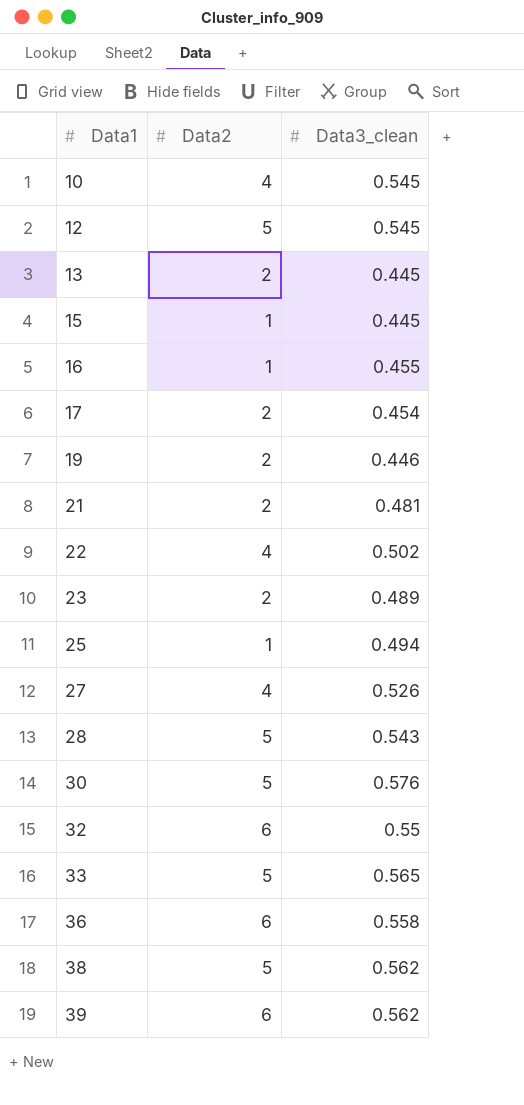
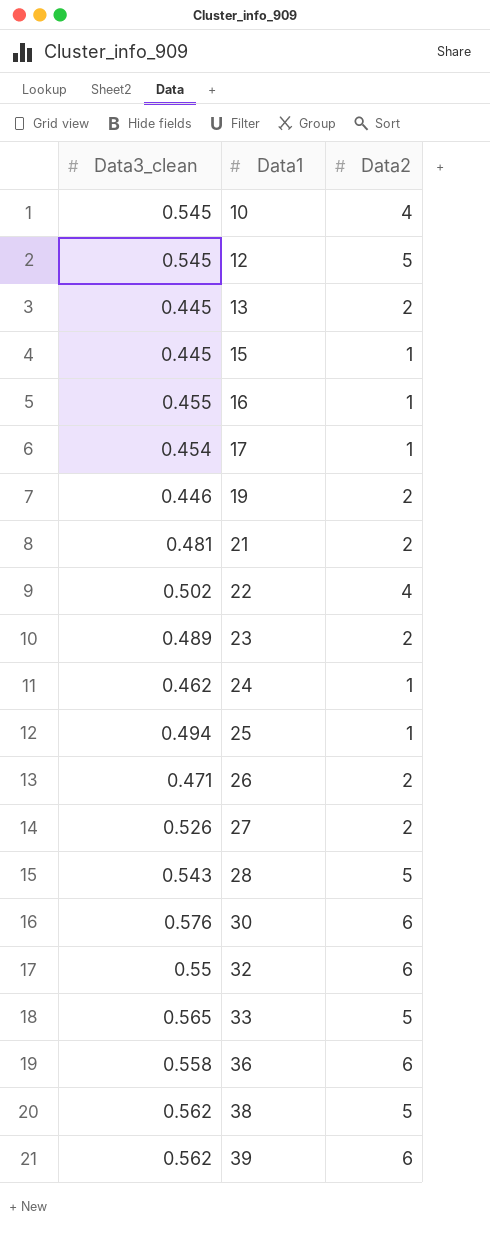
column Data3_clean | position: 3 -> 1
17 | Data2: 2 -> 1
row 24: none -> 0.462 | 1
row 26: none -> 0.471 | 2
27 | Data2: 4 -> 2
30 | Data2: 5 -> 6

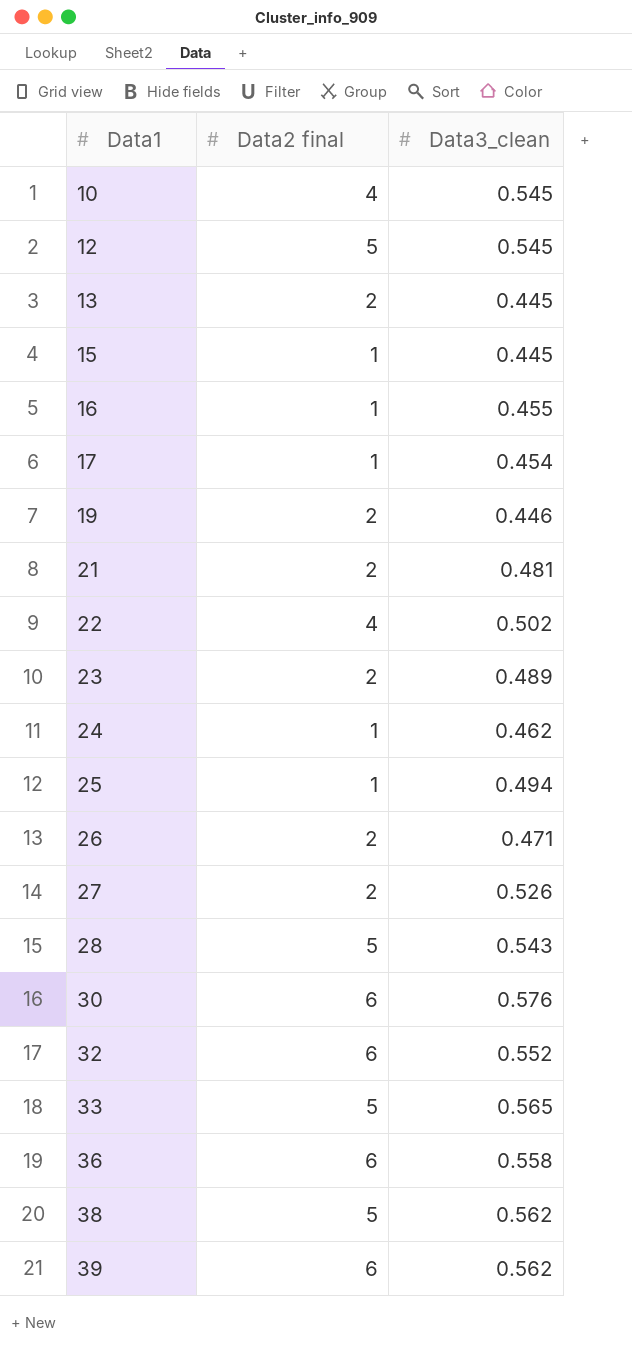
column name: Data2 -> Data2 final
column Data3_clean | position: 1 -> 3
32 | Data3_clean: 0.55 -> 0.552

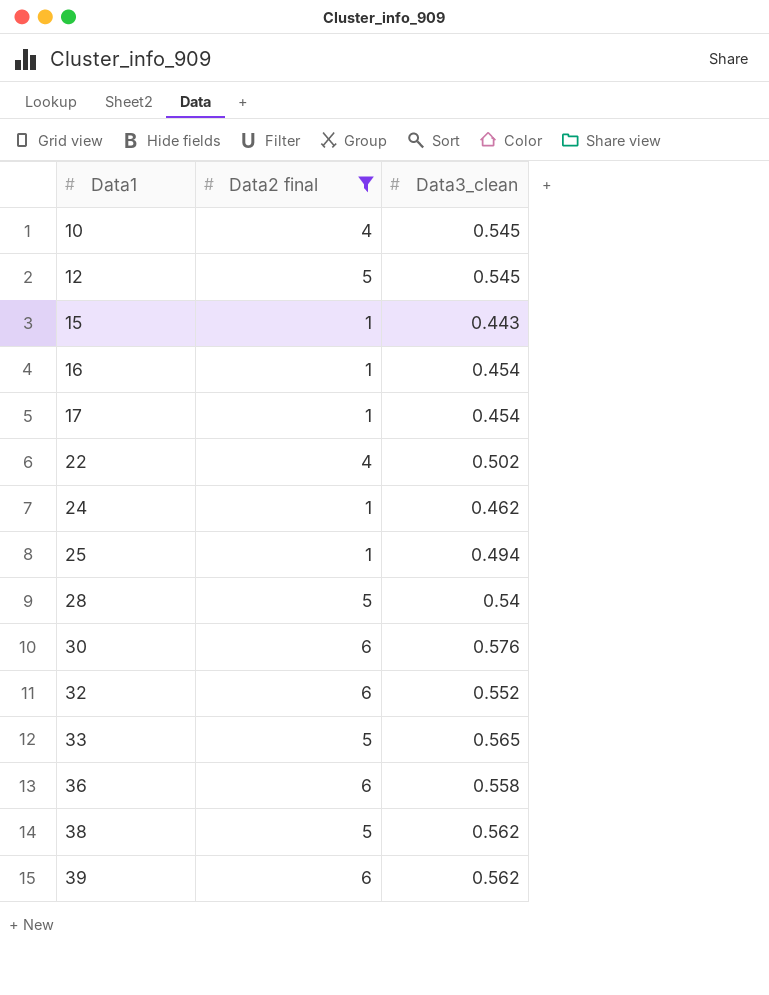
filter: none -> Data2 final != 2
15 | Data3_clean: 0.445 -> 0.443
16 | Data3_clean: 0.455 -> 0.454
28 | Data3_clean: 0.543 -> 0.54

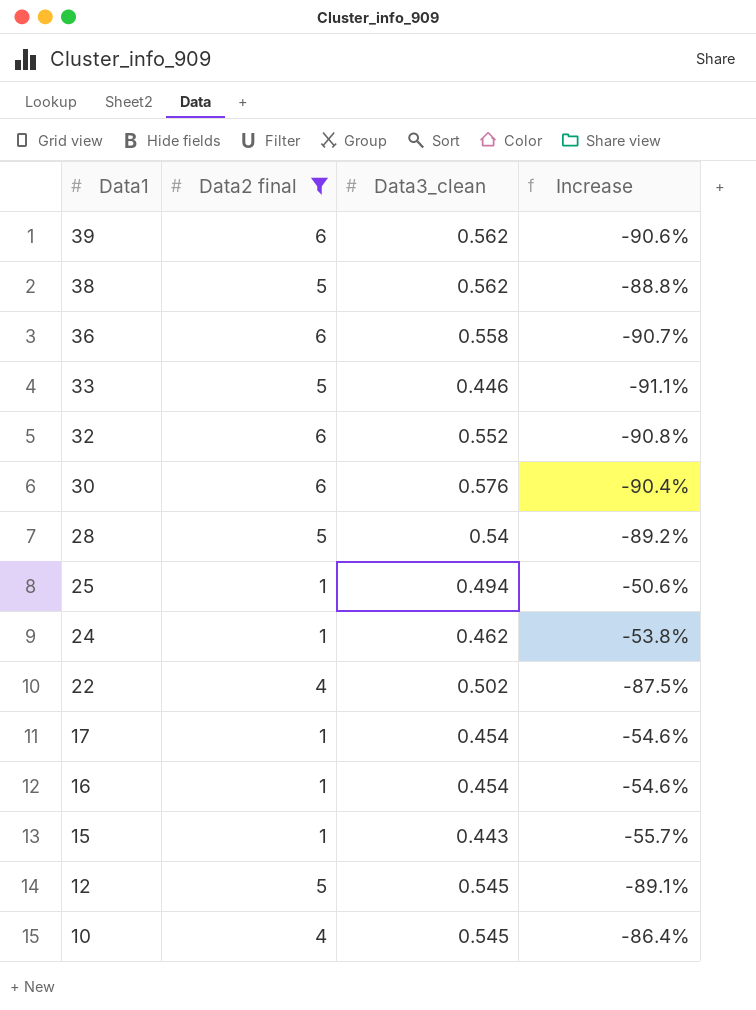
row order: Data1 ascending -> Data1 descending
column Increase | formula: none -> ([Data3_clean] - [Data2 final]) / [Data2 final]
33 | Data3_clean: 0.565 -> 0.446

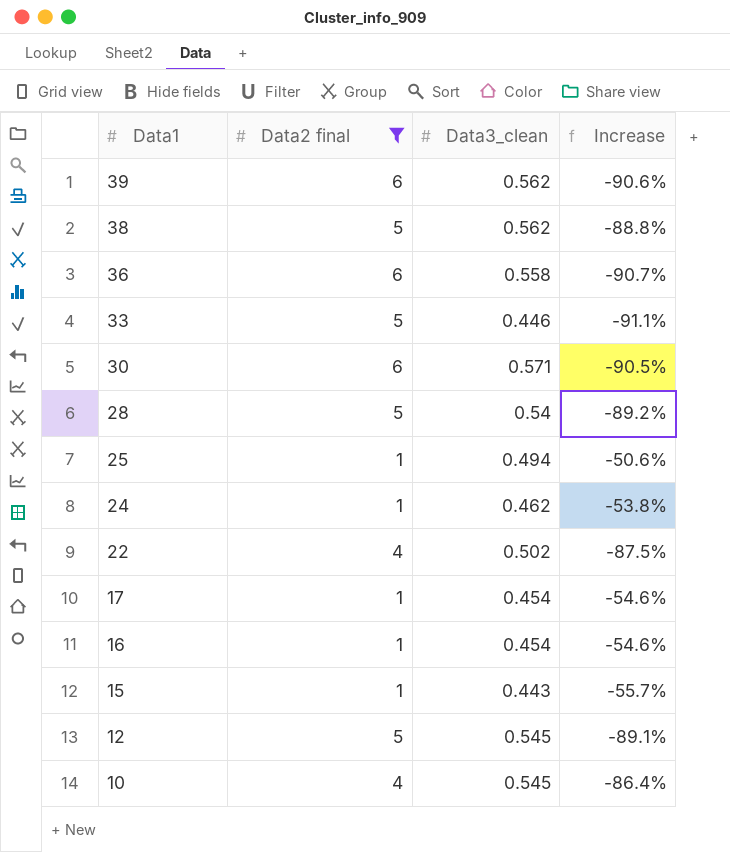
row 32: 6 | 0.552 | -90.8% -> none
30 | Data3_clean: 0.576 -> 0.571
30 | Increase: -90.4% -> -90.5%

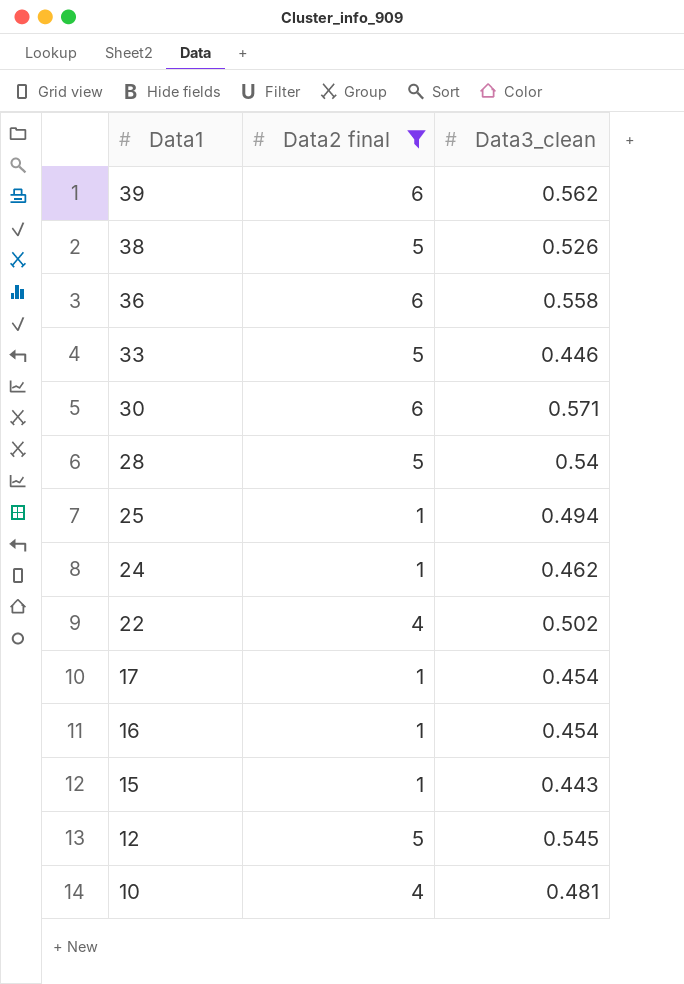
column Increase | formula: ([Data3_clean] - [Data2 final]) / [Data2 final] -> none
38 | Data3_clean: 0.562 -> 0.526
10 | Data3_clean: 0.545 -> 0.481

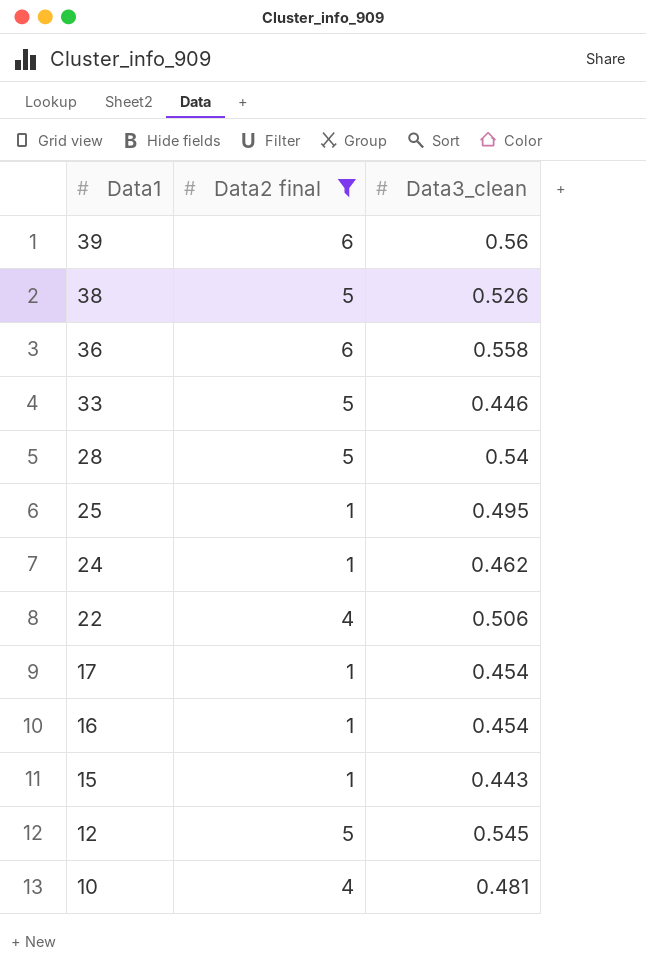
row 30: 6 | 0.571 -> none
39 | Data3_clean: 0.562 -> 0.56
25 | Data3_clean: 0.494 -> 0.495
22 | Data3_clean: 0.502 -> 0.506

